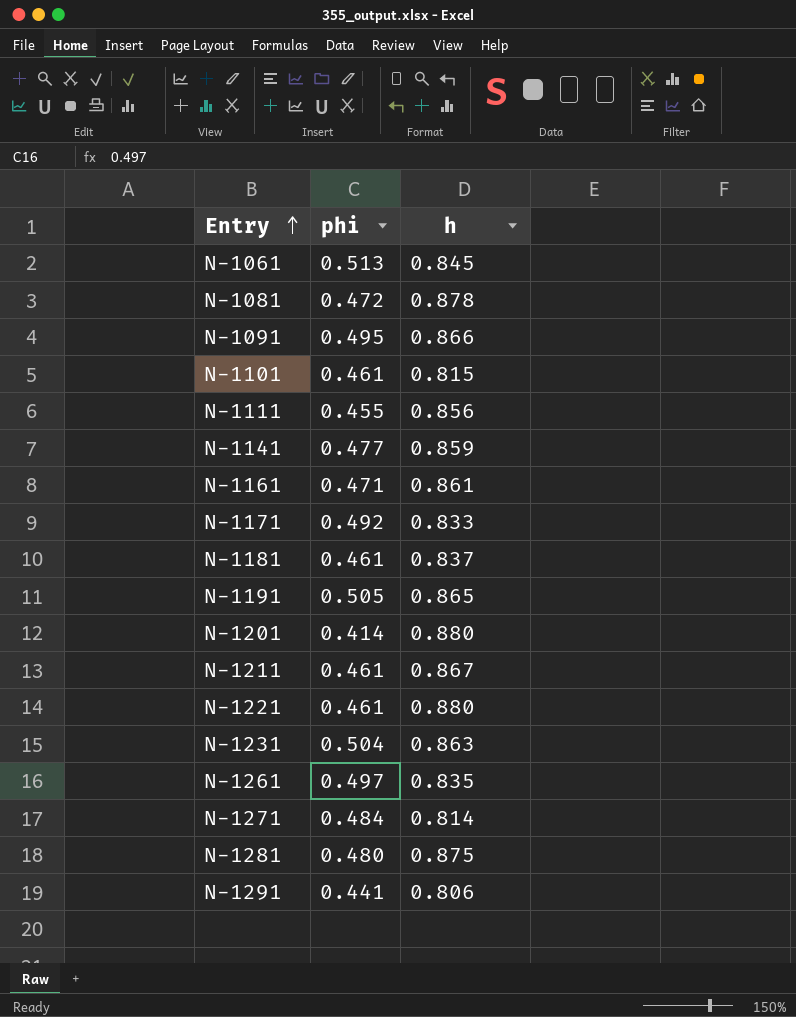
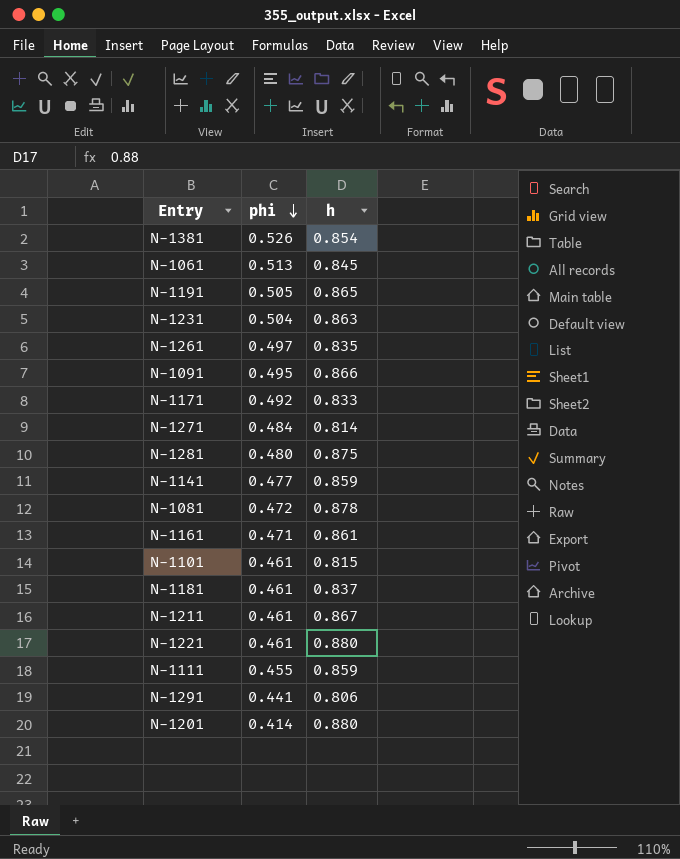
row order: Entry ascending -> phi descending
row N-1381: none -> 0.526 | 0.854
N-1111 | h: 0.856 -> 0.859

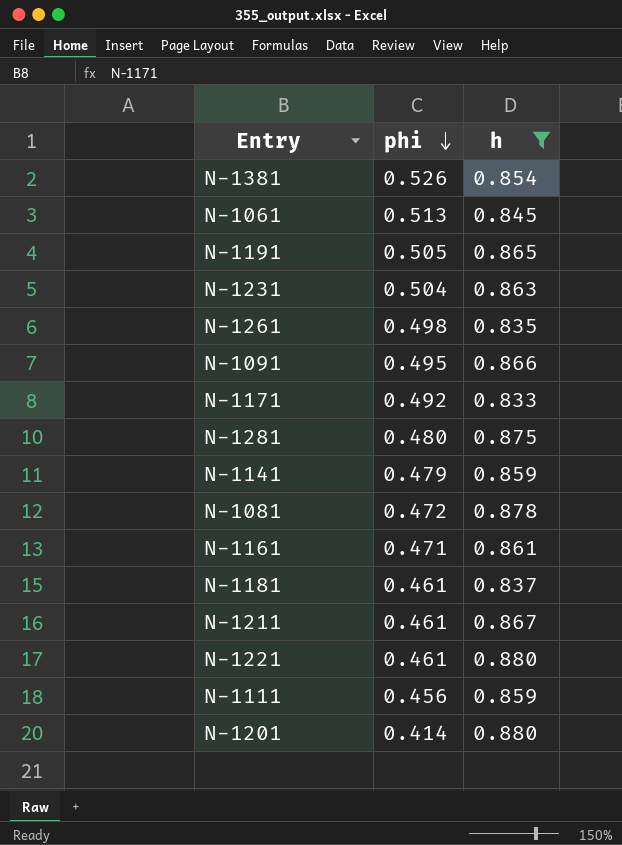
filter: none -> h >= 0.833
N-1261 | phi: 0.497 -> 0.498
N-1141 | phi: 0.477 -> 0.479
N-1111 | phi: 0.455 -> 0.456

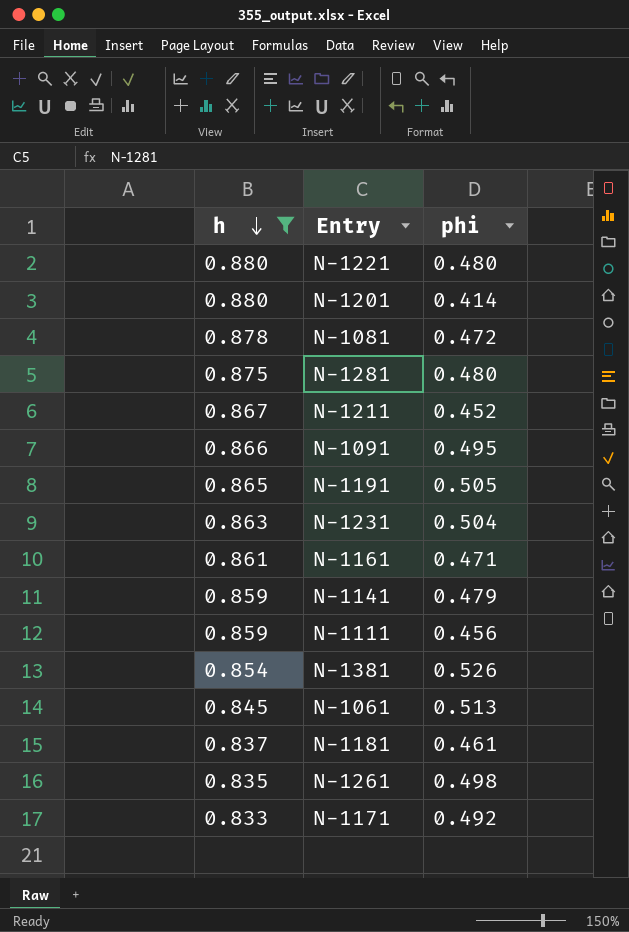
row order: phi descending -> h descending
column h | position: 3 -> 1
N-1221 | phi: 0.461 -> 0.480
N-1211 | phi: 0.461 -> 0.452

